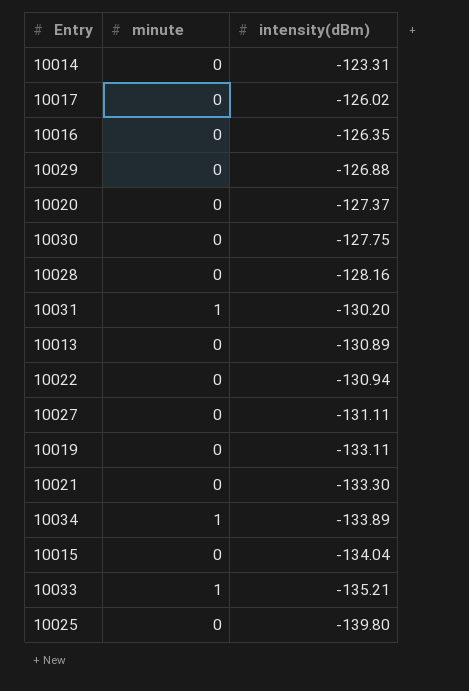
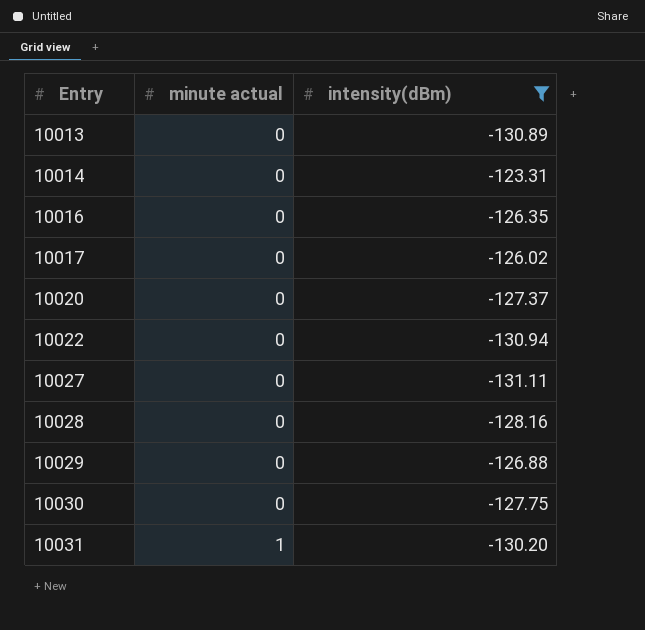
filter: none -> intensity(dBm) >= -131.11
row order: intensity(dBm) descending -> Entry ascending
column name: minute -> minute actual

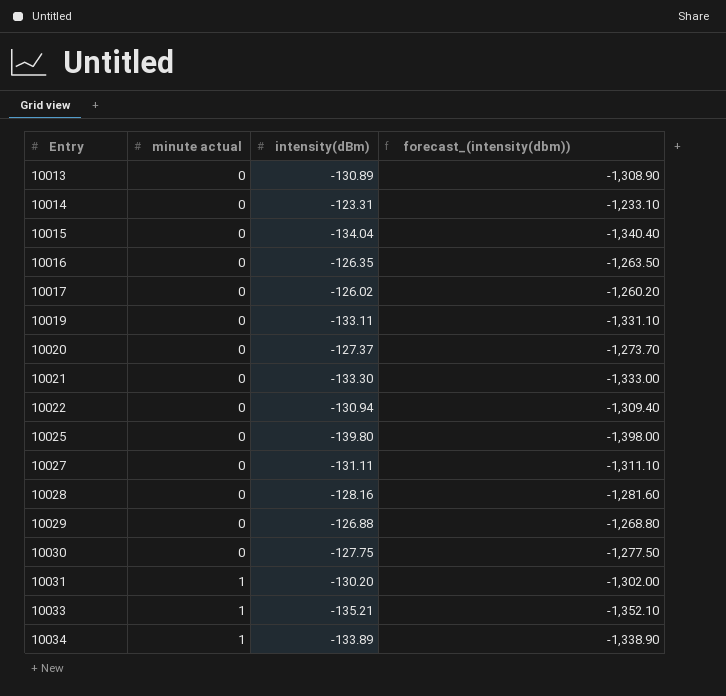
filter: intensity(dBm) >= -131.11 -> none
column forecast_(intensity(dbm)) | formula: none -> [intensity(dBm)] * 10

